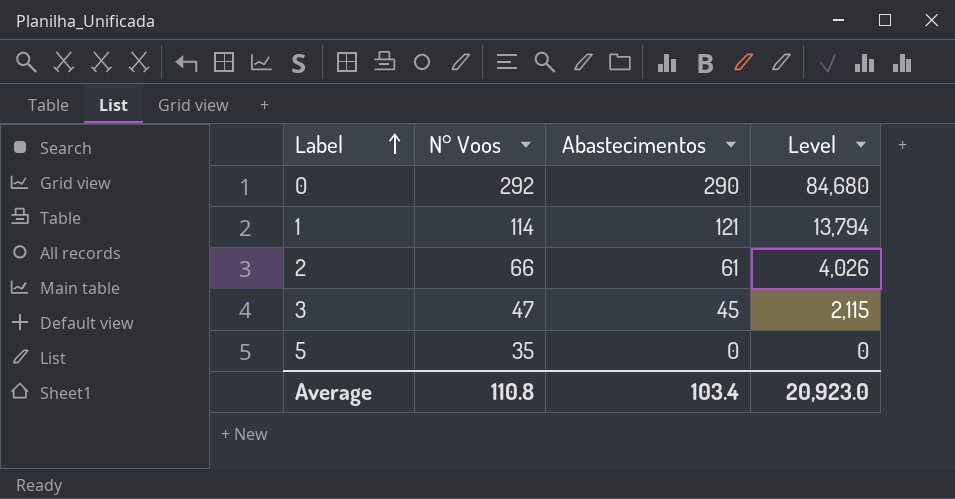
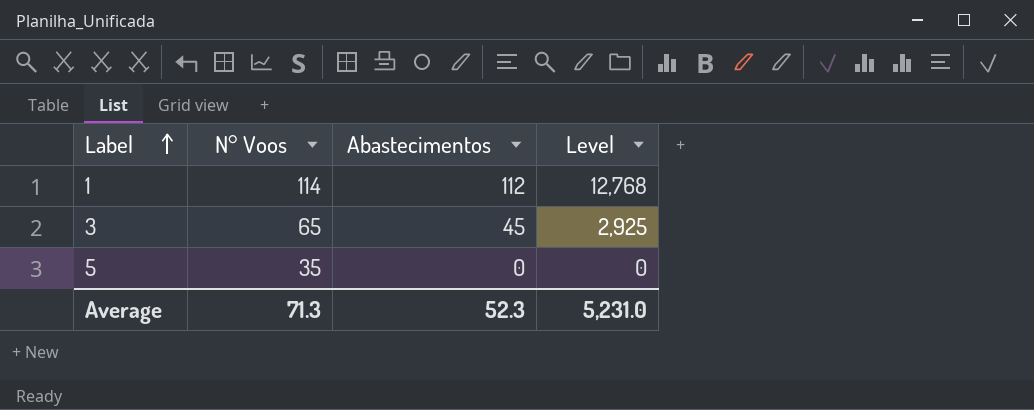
row 0: 292 | 290 | 84,680 -> none
row 2: 66 | 61 | 4,026 -> none
1 | Abastecimentos: 121 -> 112
1 | Level: 13,794 -> 12,768
3 | N° Voos: 47 -> 65
3 | Level: 2,115 -> 2,925
Average | N° Voos: 110.8 -> 71.3
Average | Abastecimentos: 103.4 -> 52.3
Average | Level: 20,923.0 -> 5,231.0

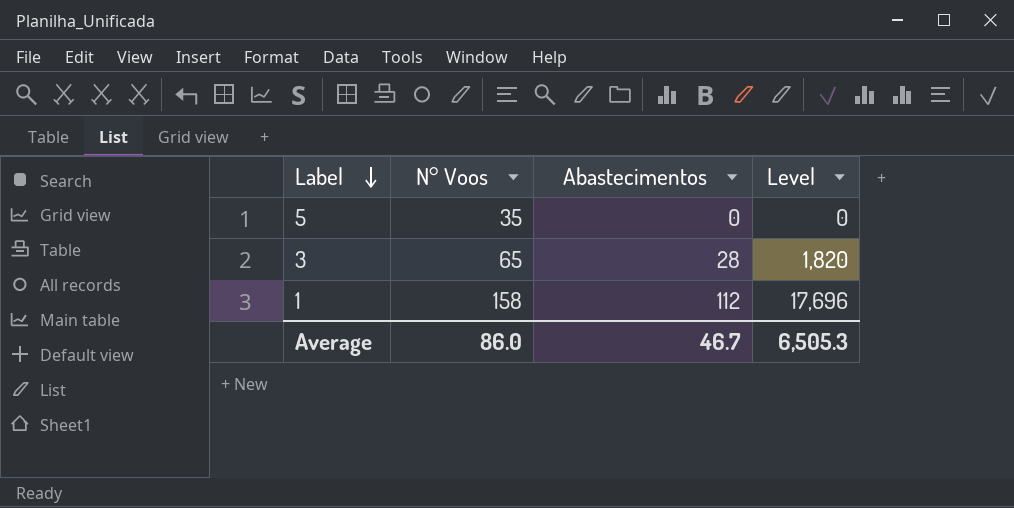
row order: Label ascending -> Label descending
3 | Abastecimentos: 45 -> 28
3 | Level: 2,925 -> 1,820
1 | N° Voos: 114 -> 158
1 | Level: 12,768 -> 17,696
Average | N° Voos: 71.3 -> 86.0
Average | Abastecimentos: 52.3 -> 46.7
Average | Level: 5,231.0 -> 6,505.3

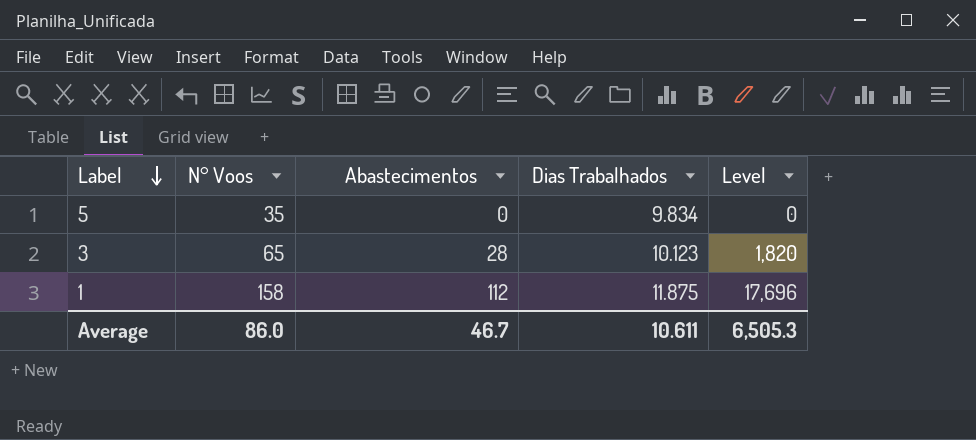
column Dias Trabalhados | position: none -> 4

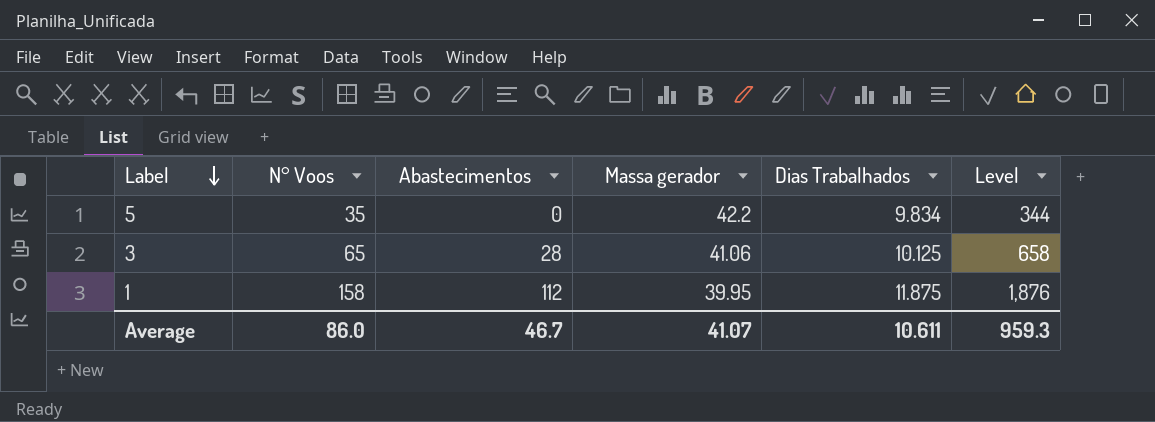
column Massa gerador | position: none -> 4
column Level | formula: [N° Voos] * [Abastecimentos] -> [N° Voos] * [Dias Trabalhados]
3 | Dias Trabalhados: 10.123 -> 10.125
Average | Level: 6,505.3 -> 959.3

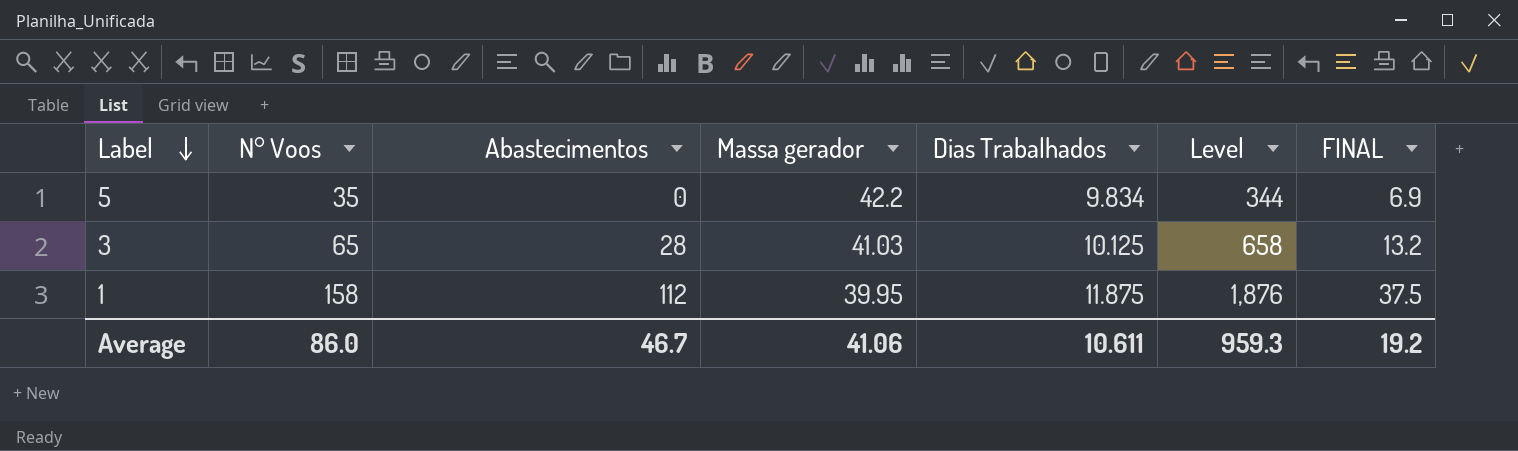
column FINAL | formula: none -> [Level] * 0.02
3 | Massa gerador: 41.06 -> 41.03
Average | Massa gerador: 41.07 -> 41.06

